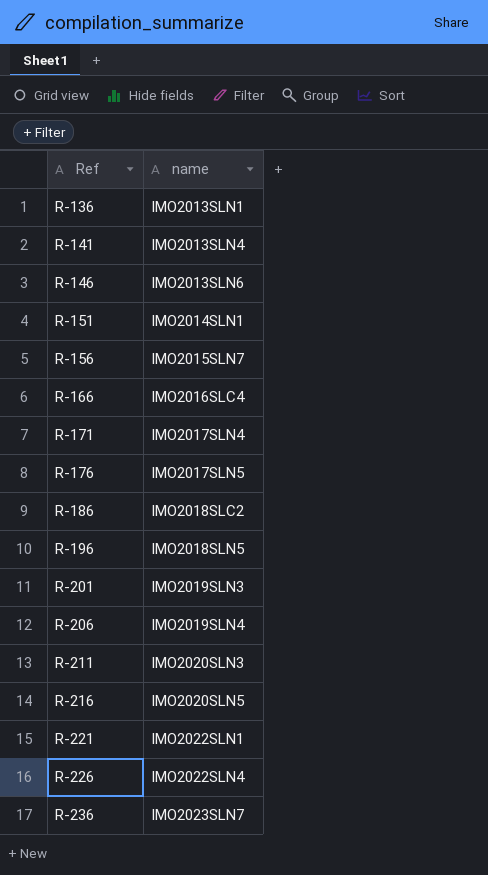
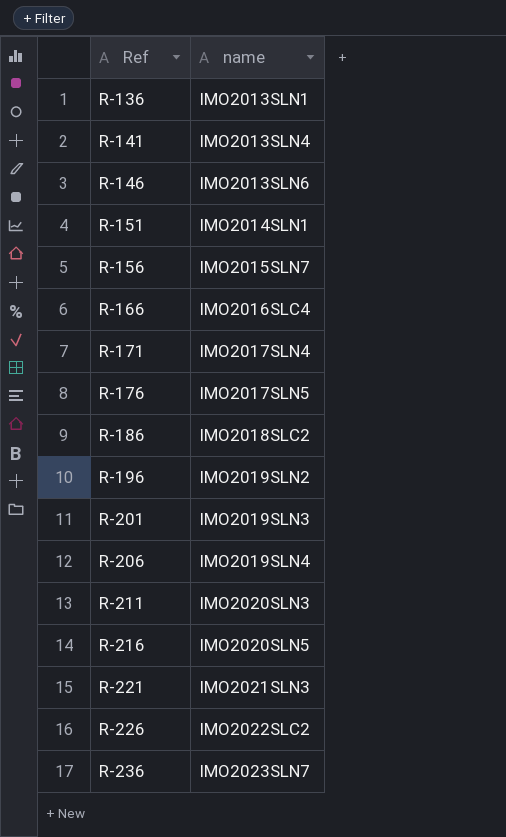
R-196 | name: IMO2018SLN5 -> IMO2019SLN2
R-221 | name: IMO2022SLN1 -> IMO2021SLN3
R-226 | name: IMO2022SLN4 -> IMO2022SLC2

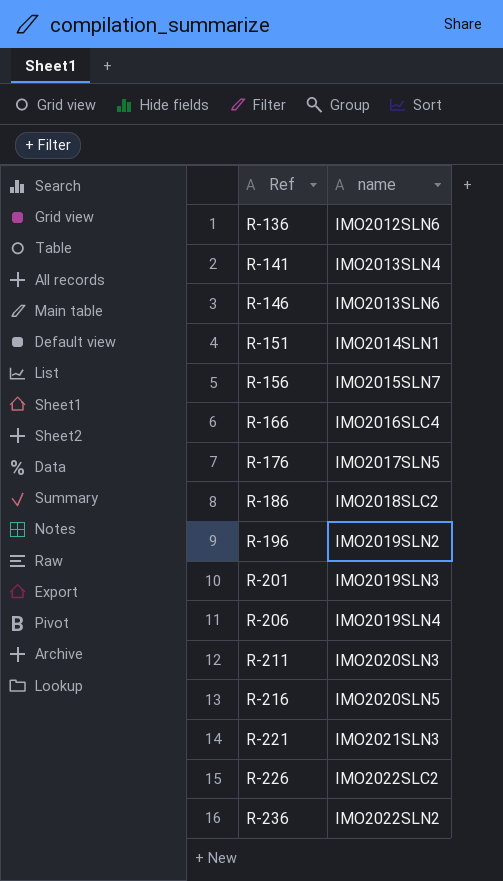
row R-171: IMO2017SLN4 -> none
R-136 | name: IMO2013SLN1 -> IMO2012SLN6
R-236 | name: IMO2023SLN7 -> IMO2022SLN2

